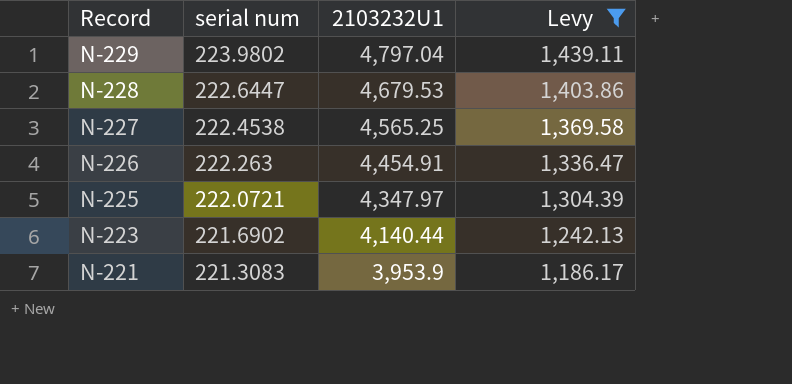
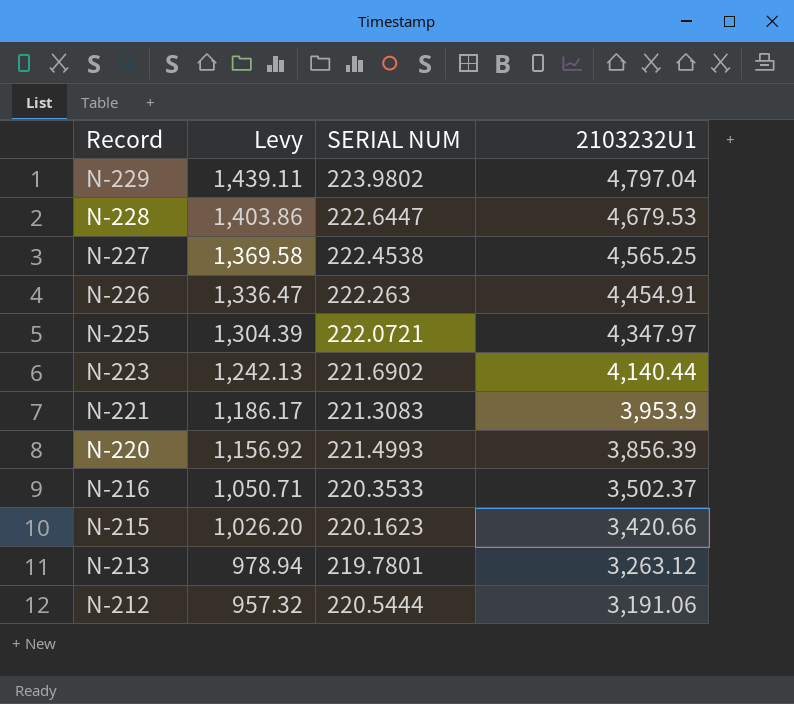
filter: Levy >= 1,186.17 -> none
column Levy | position: 4 -> 2
column name: serial num -> SERIAL NUM

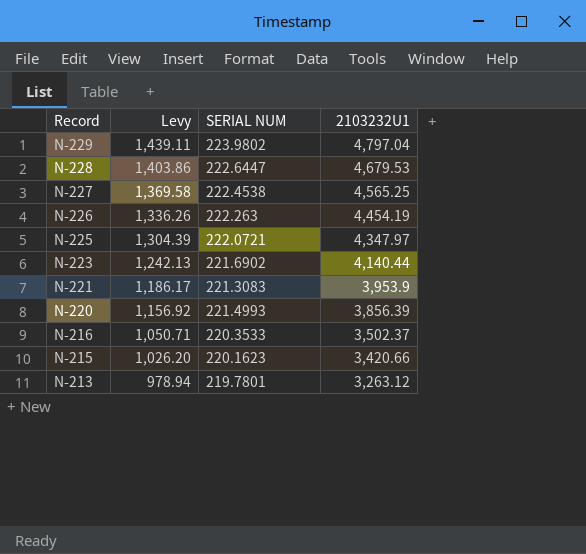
row N-212: 957.32 | 220.5444 | 3,191.06 -> none
N-226 | Levy: 1,336.47 -> 1,336.26
N-226 | 2103232U1: 4,454.91 -> 4,454.19

